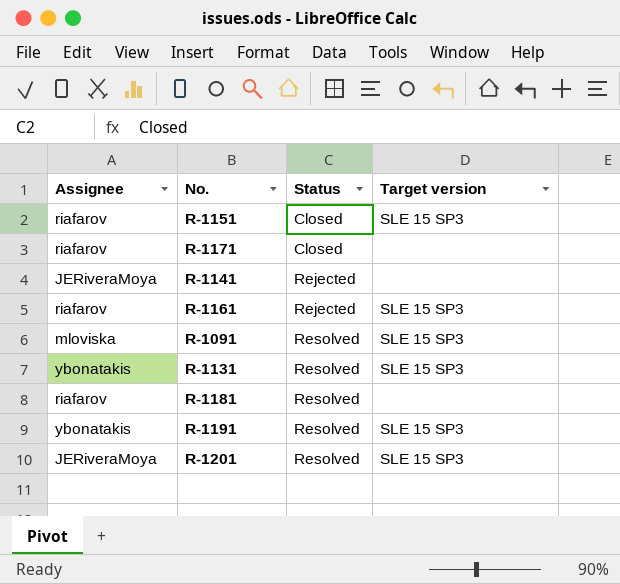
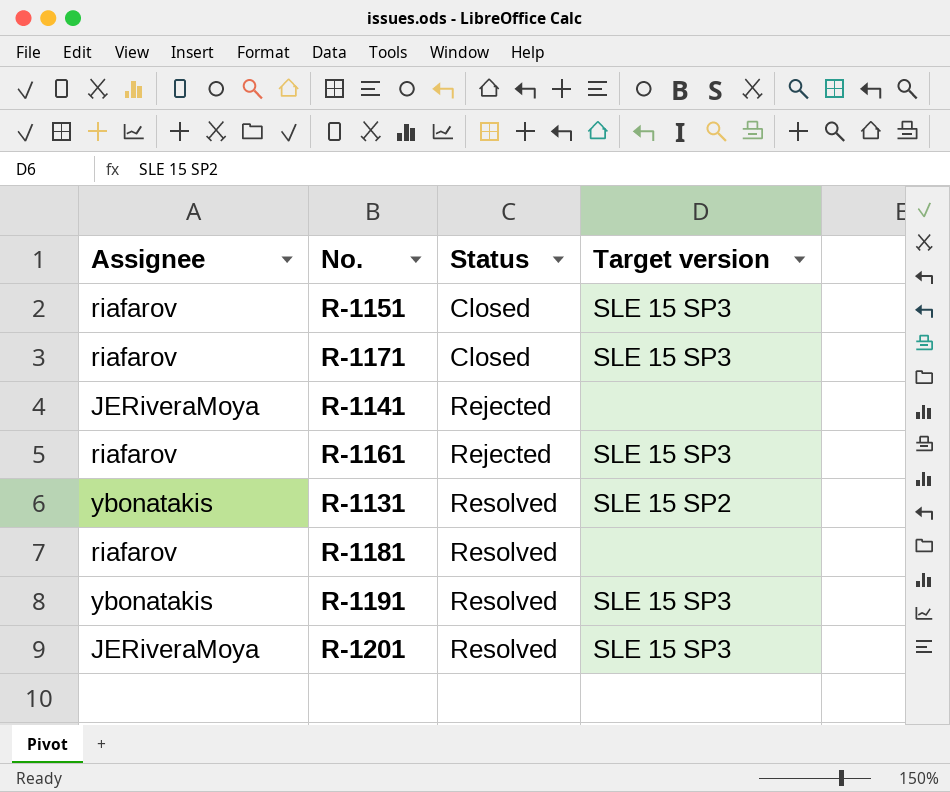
row R-1091: mloviska | Resolved | SLE 15 SP3 -> none
R-1171 | Target version: none -> SLE 15 SP3
R-1131 | Target version: SLE 15 SP3 -> SLE 15 SP2

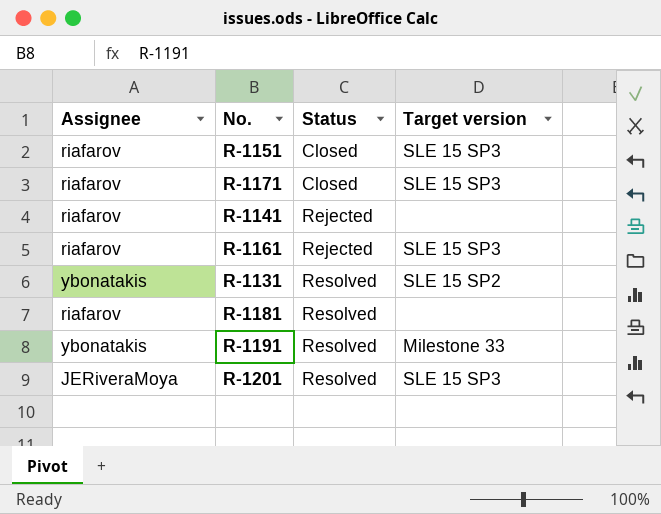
R-1141 | Assignee: JERiveraMoya -> riafarov
R-1191 | Target version: SLE 15 SP3 -> Milestone 33

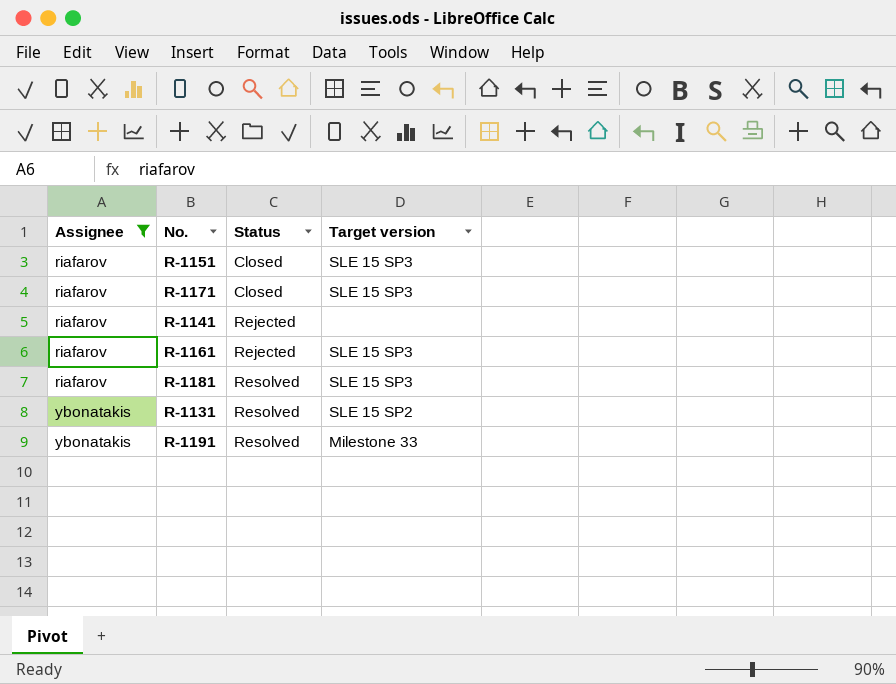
filter: none -> Assignee != JERiveraMoya
row order: Status ascending -> Assignee ascending
R-1181 | Target version: none -> SLE 15 SP3

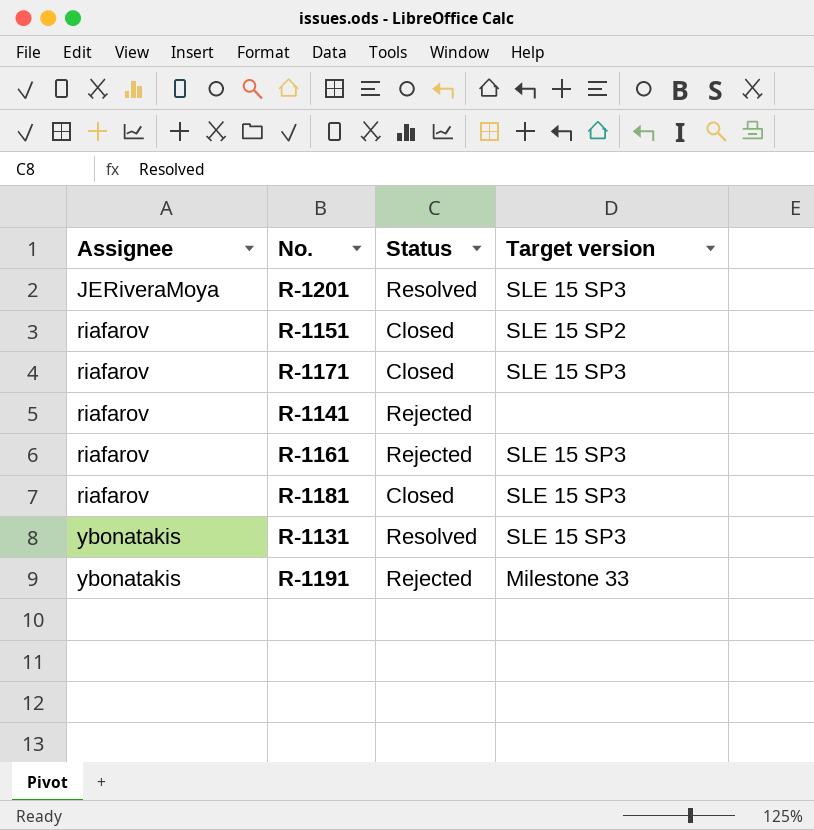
filter: Assignee != JERiveraMoya -> none
R-1151 | Target version: SLE 15 SP3 -> SLE 15 SP2
R-1181 | Status: Resolved -> Closed
R-1131 | Target version: SLE 15 SP2 -> SLE 15 SP3
R-1191 | Status: Resolved -> Rejected

